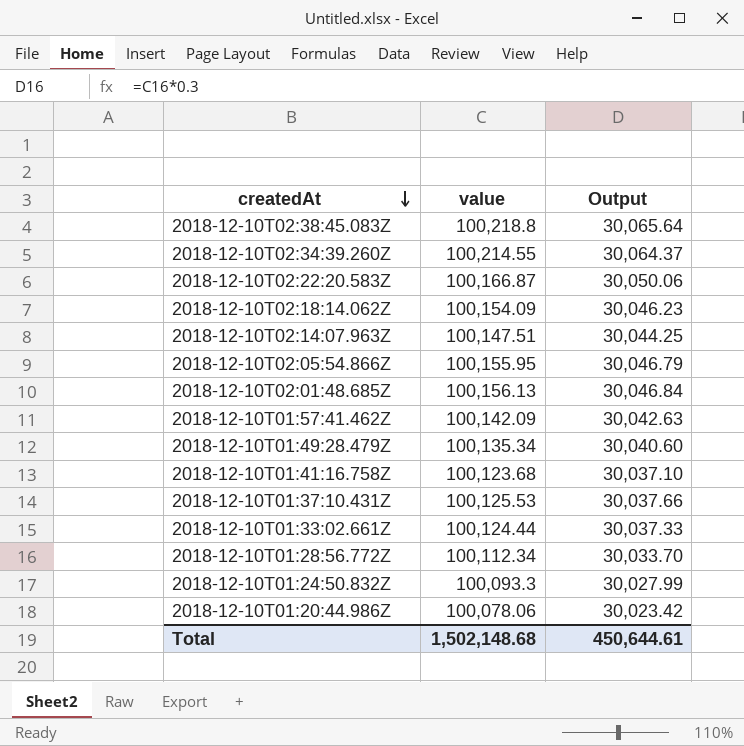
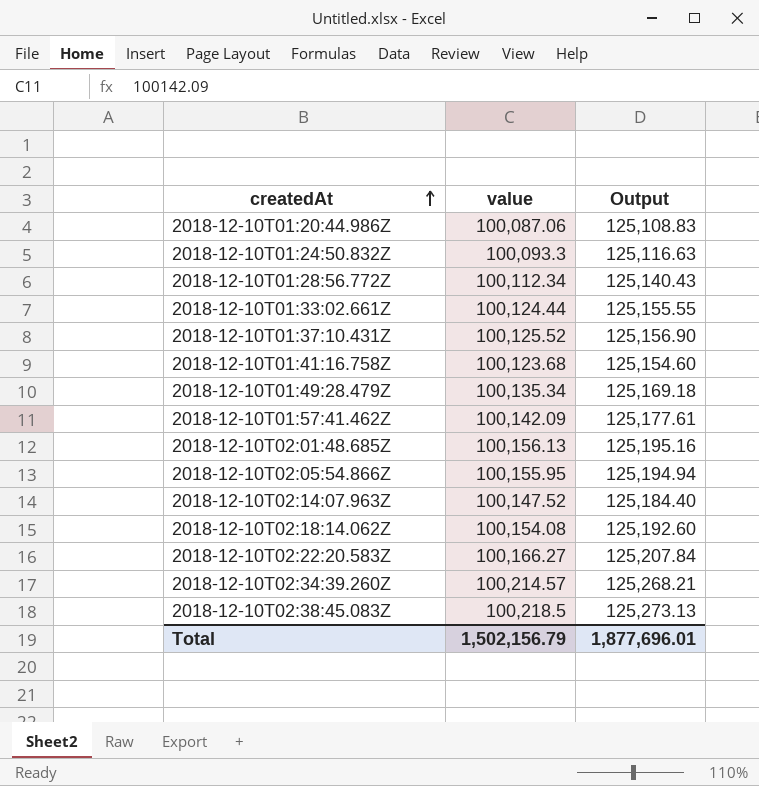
row order: createdAt descending -> createdAt ascending
column Output | formula: [value] * 0.3 -> [value] * 1.25
2018-12-10T01:20:44.986Z | value: 100,078.06 -> 100,087.06
2018-12-10T01:37:10.431Z | value: 100,125.53 -> 100,125.52
2018-12-10T02:14:07.963Z | value: 100,147.51 -> 100,147.52
2018-12-10T02:18:14.062Z | value: 100,154.09 -> 100,154.08
2018-12-10T02:22:20.583Z | value: 100,166.87 -> 100,166.27
2018-12-10T02:34:39.260Z | value: 100,214.55 -> 100,214.57
2018-12-10T02:38:45.083Z | value: 100,218.8 -> 100,218.5
Total | value: 1,502,148.68 -> 1,502,156.79
Total | Output: 450,644.61 -> 1,877,696.01

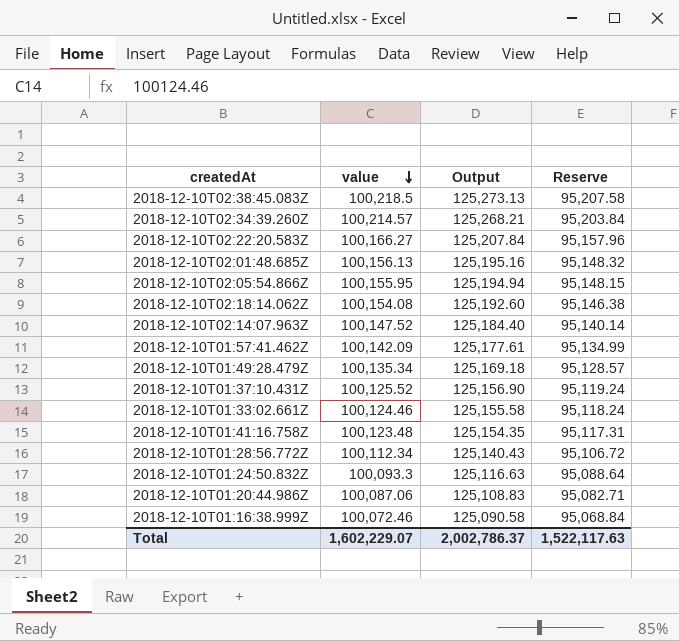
row order: createdAt ascending -> value descending
column Reserve | formula: none -> [value] * 0.95
2018-12-10T01:33:02.661Z | value: 100,124.44 -> 100,124.46
2018-12-10T01:33:02.661Z | Output: 125,155.55 -> 125,155.58
2018-12-10T01:41:16.758Z | value: 100,123.68 -> 100,123.48
2018-12-10T01:41:16.758Z | Output: 125,154.60 -> 125,154.35
row 2018-12-10T01:16:38.999Z: none -> 100,072.46 | 125,090.58 | 95,068.84
Total | value: 1,502,156.79 -> 1,602,229.07
Total | Output: 1,877,696.01 -> 2,002,786.37

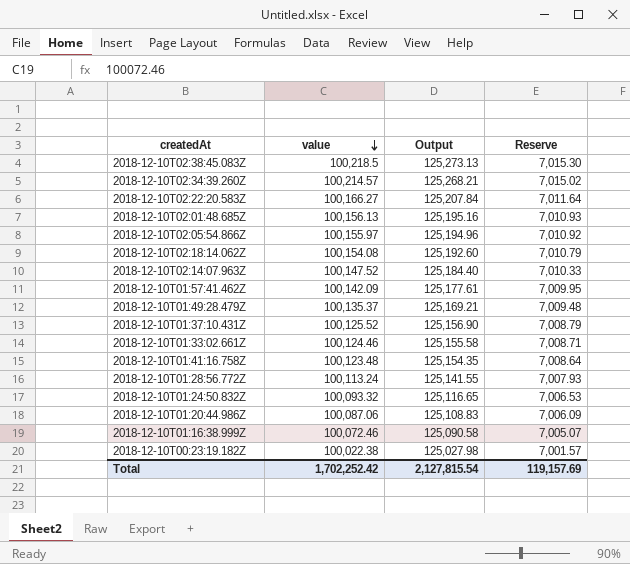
column Reserve | formula: [value] * 0.95 -> [value] * 0.07
2018-12-10T02:05:54.866Z | value: 100,155.95 -> 100,155.97
2018-12-10T02:05:54.866Z | Output: 125,194.94 -> 125,194.96
2018-12-10T01:49:28.479Z | value: 100,135.34 -> 100,135.37
2018-12-10T01:49:28.479Z | Output: 125,169.18 -> 125,169.21
2018-12-10T01:28:56.772Z | value: 100,112.34 -> 100,113.24
2018-12-10T01:28:56.772Z | Output: 125,140.43 -> 125,141.55
2018-12-10T01:24:50.832Z | value: 100,093.3 -> 100,093.32
2018-12-10T01:24:50.832Z | Output: 125,116.63 -> 125,116.65
row 2018-12-10T00:23:19.182Z: none -> 100,022.38 | 125,027.98 | 7,001.57
Total | value: 1,602,229.07 -> 1,702,252.42
Total | Output: 2,002,786.37 -> 2,127,815.54
Total | Reserve: 1,522,117.63 -> 119,157.69

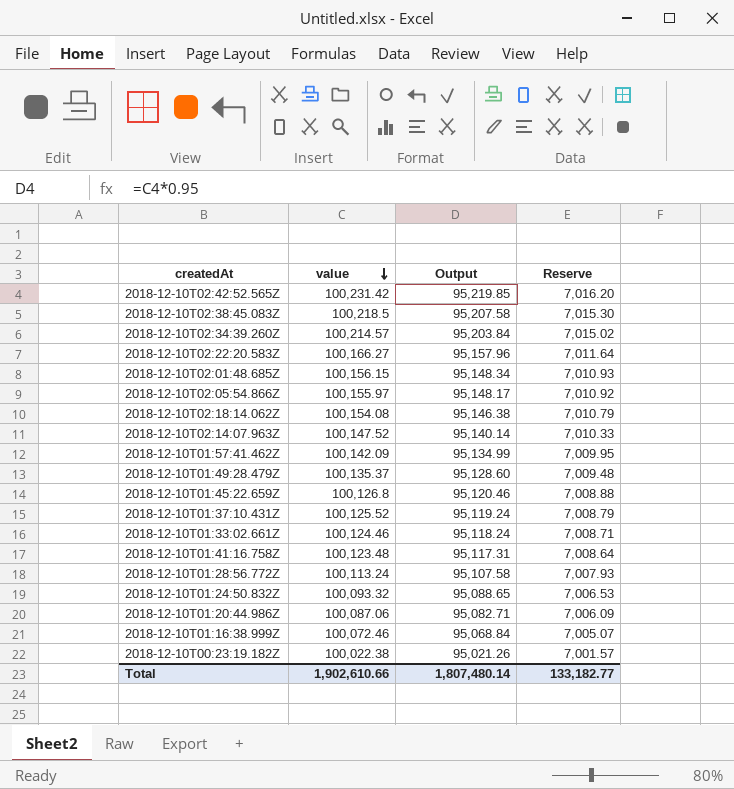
column Output | formula: [value] * 1.25 -> [value] * 0.95
row 2018-12-10T02:42:52.565Z: none -> 100,231.42 | 95,219.85 | 7,016.20
2018-12-10T02:01:48.685Z | value: 100,156.13 -> 100,156.15
row 2018-12-10T01:45:22.659Z: none -> 100,126.8 | 95,120.46 | 7,008.88
Total | value: 1,702,252.42 -> 1,902,610.66
Total | Output: 2,127,815.54 -> 1,807,480.14
Total | Reserve: 119,157.69 -> 133,182.77

